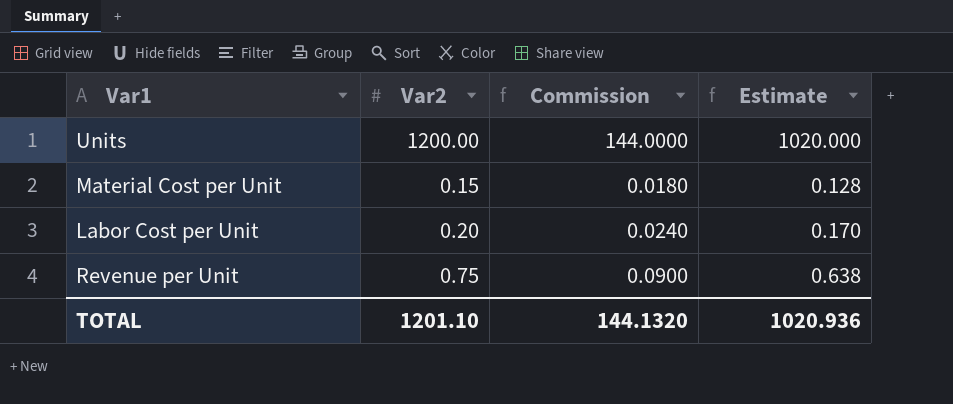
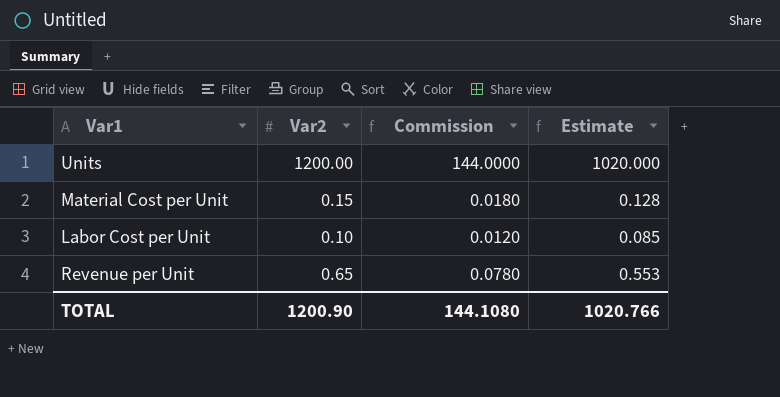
Labor Cost per Unit | Var2: 0.20 -> 0.10
Labor Cost per Unit | Commission: 0.0240 -> 0.0120
Labor Cost per Unit | Estimate: 0.170 -> 0.085
Revenue per Unit | Var2: 0.75 -> 0.65
Revenue per Unit | Commission: 0.0900 -> 0.0780
Revenue per Unit | Estimate: 0.638 -> 0.553
TOTAL | Var2: 1201.10 -> 1200.90
TOTAL | Commission: 144.1320 -> 144.1080
TOTAL | Estimate: 1020.936 -> 1020.766

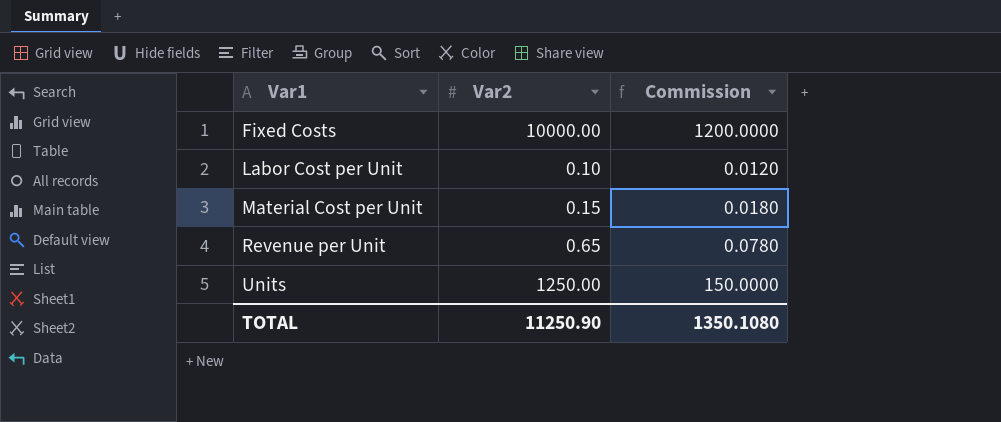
row order: none -> Var1 ascending
column Estimate | formula: [Var2] * 0.85 -> none
row Fixed Costs: none -> 10000.00 | 1200.0000
Units | Var2: 1200.00 -> 1250.00
Units | Commission: 144.0000 -> 150.0000
TOTAL | Var2: 1200.90 -> 11250.90
TOTAL | Commission: 144.1080 -> 1350.1080

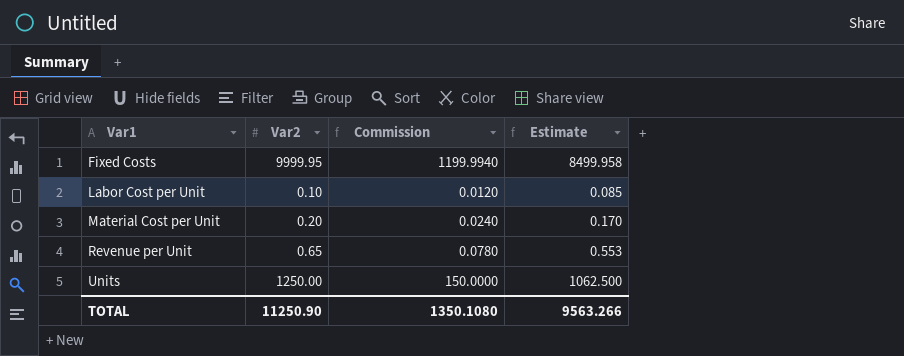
column Estimate | formula: none -> [Var2] * 0.85
Fixed Costs | Var2: 10000.00 -> 9999.95
Fixed Costs | Commission: 1200.0000 -> 1199.9940
Material Cost per Unit | Var2: 0.15 -> 0.20
Material Cost per Unit | Commission: 0.0180 -> 0.0240

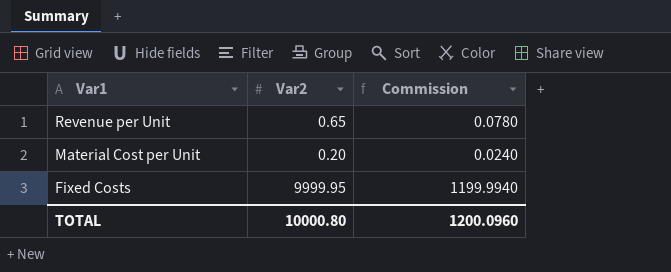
row order: Var1 ascending -> Var1 descending
column Estimate | formula: [Var2] * 0.85 -> none
row Labor Cost per Unit: 0.10 | 0.0120 | 0.085 -> none
row Units: 1250.00 | 150.0000 | 1062.500 -> none
TOTAL | Var2: 11250.90 -> 10000.80
TOTAL | Commission: 1350.1080 -> 1200.0960

